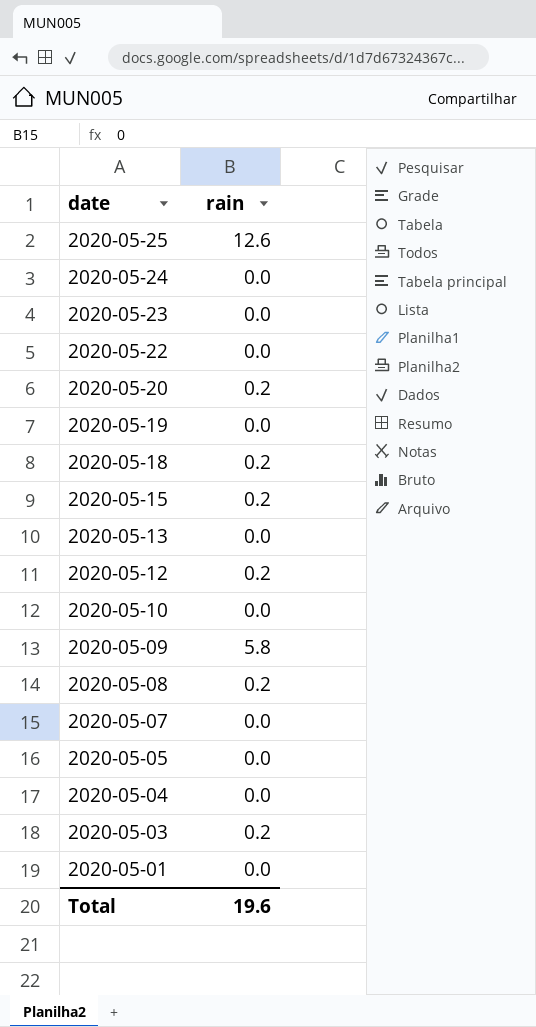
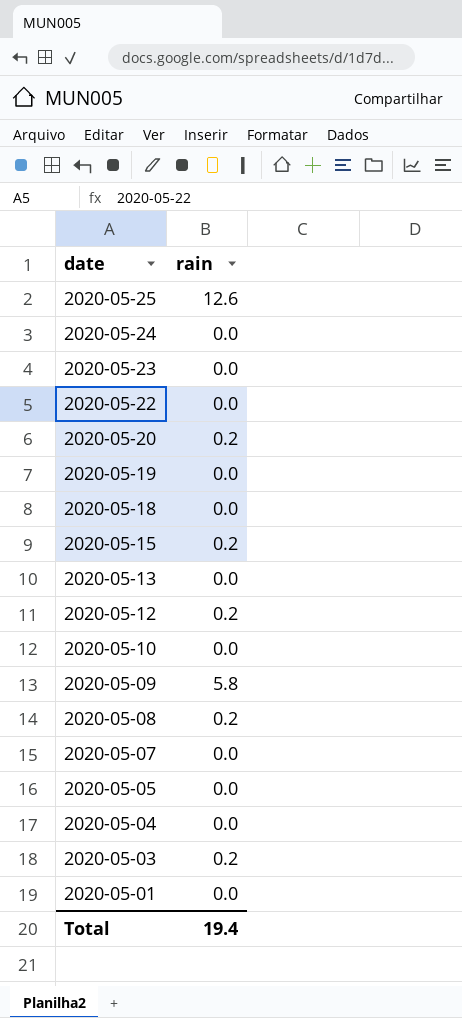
2020-05-18 | rain: 0.2 -> 0.0
Total | rain: 19.6 -> 19.4

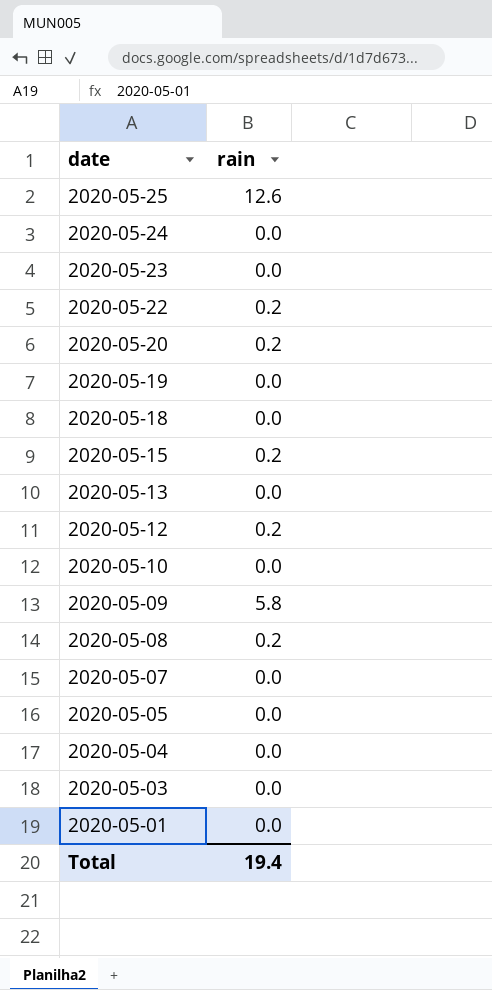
2020-05-22 | rain: 0.0 -> 0.2
2020-05-03 | rain: 0.2 -> 0.0

